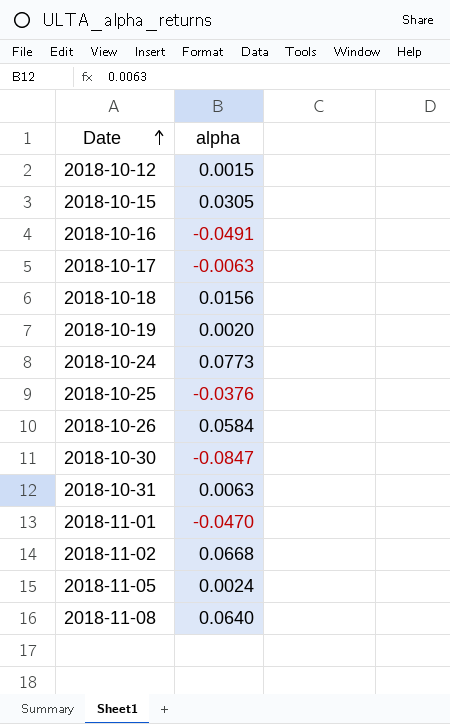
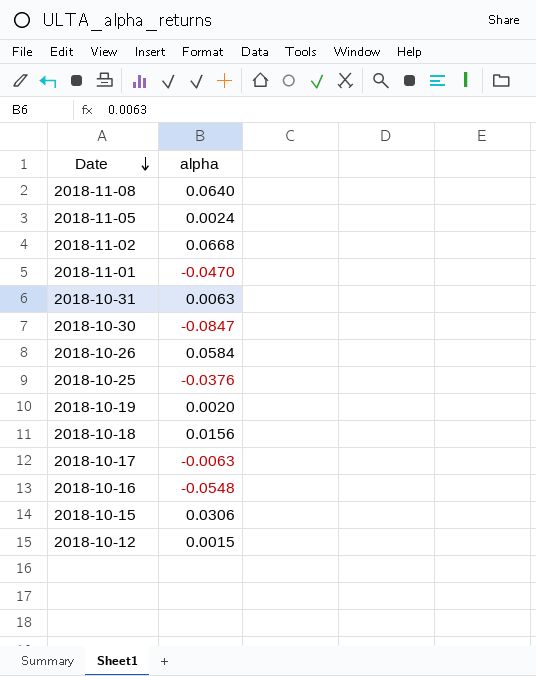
row order: Date ascending -> Date descending
row 2018-10-24: 0.0773 -> none
2018-10-16 | alpha: -0.0491 -> -0.0548
2018-10-15 | alpha: 0.0305 -> 0.0306

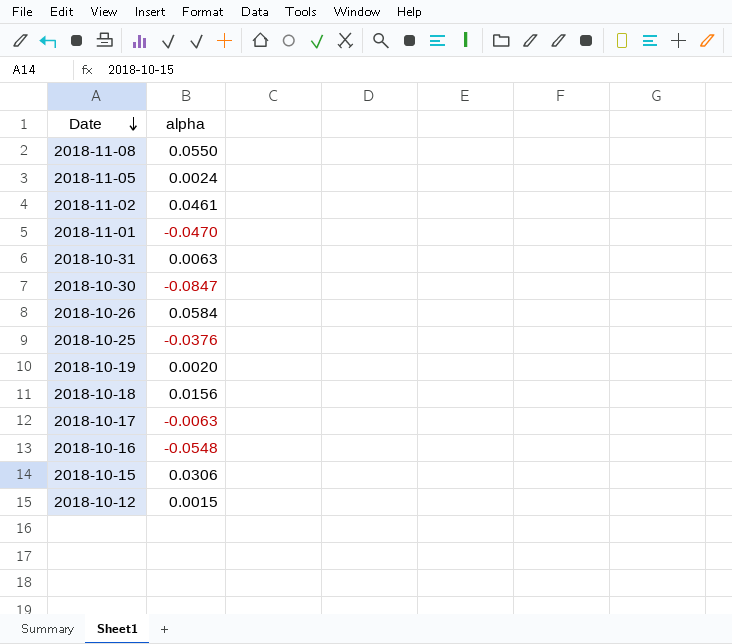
2018-11-08 | alpha: 0.0640 -> 0.0550
2018-11-02 | alpha: 0.0668 -> 0.0461

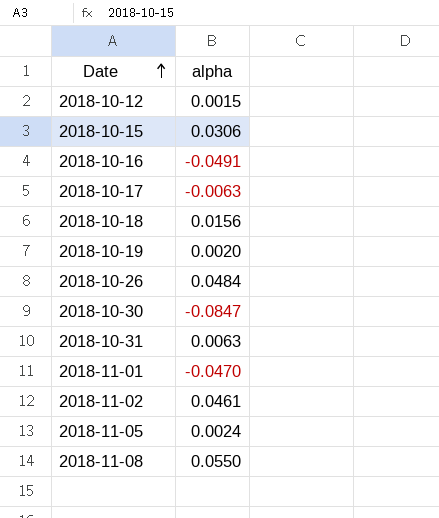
row order: Date descending -> Date ascending
row 2018-10-25: -0.0376 -> none
2018-10-16 | alpha: -0.0548 -> -0.0491
2018-10-26 | alpha: 0.0584 -> 0.0484

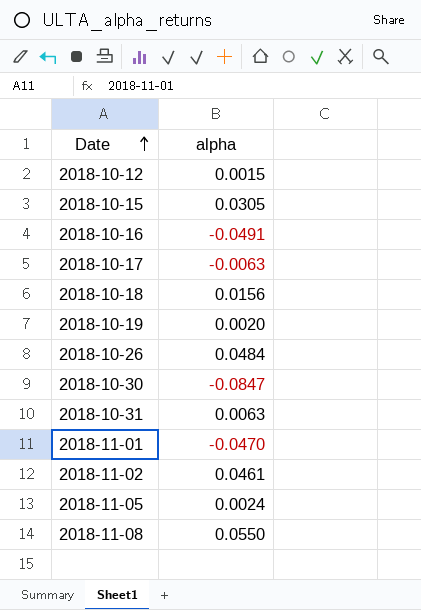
2018-10-15 | alpha: 0.0306 -> 0.0305

